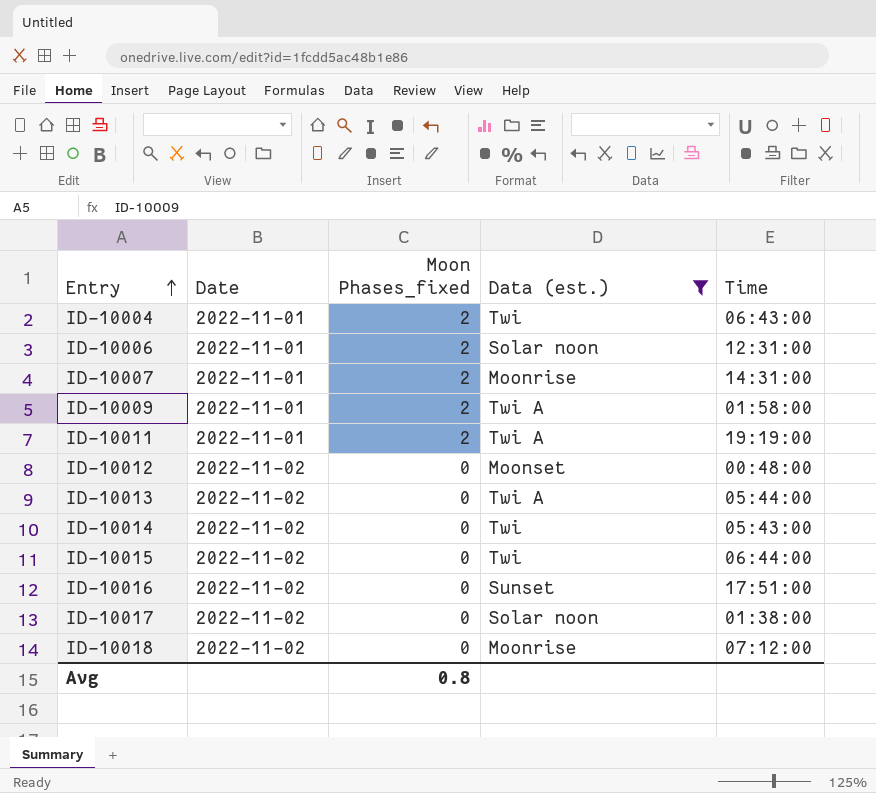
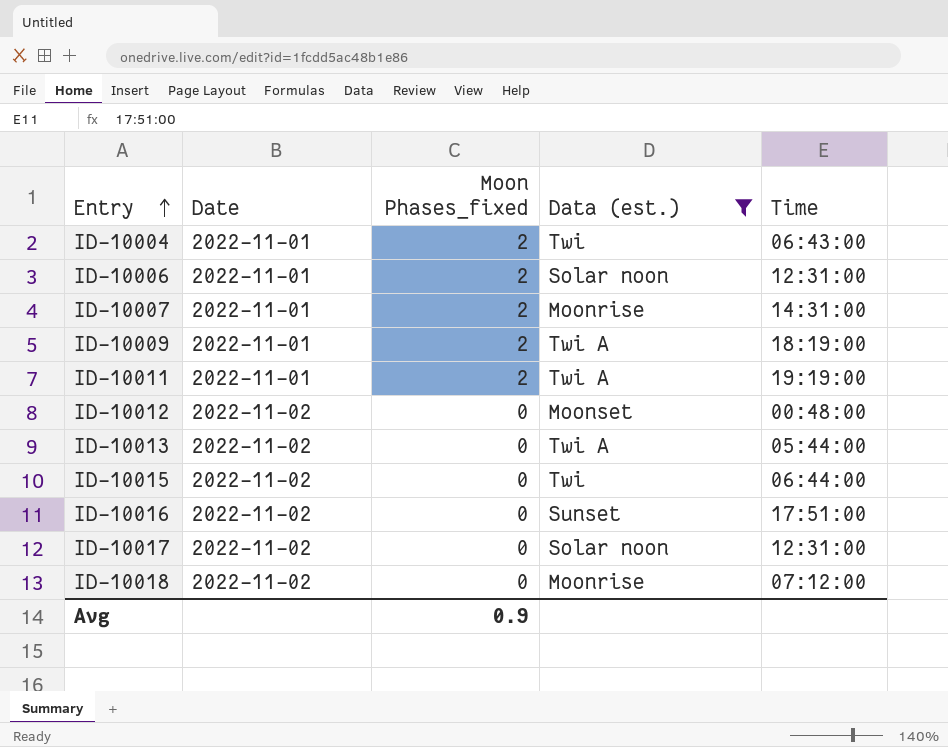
row ID-10014: 2022-11-02 | 0 | Twi | 05:43:00 -> none
ID-10009 | Time: 01:58:00 -> 18:19:00
ID-10017 | Time: 01:38:00 -> 12:31:00
Avg | Moon Phases_fixed: 0.8 -> 0.9

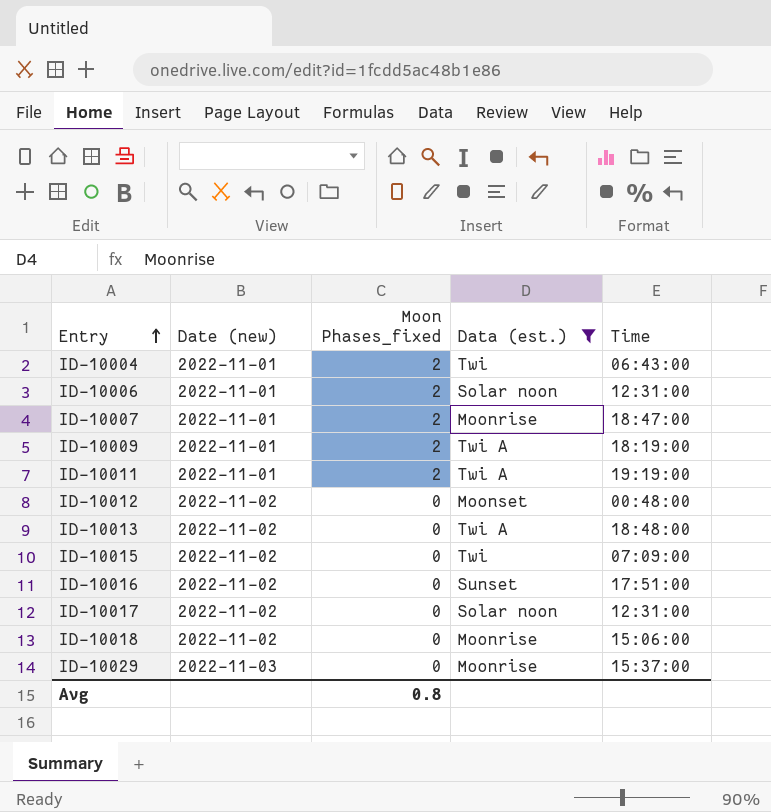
column name: Date -> Date (new)
ID-10007 | Time: 14:31:00 -> 18:47:00
ID-10013 | Time: 05:44:00 -> 18:48:00
ID-10015 | Time: 06:44:00 -> 07:09:00
ID-10018 | Time: 07:12:00 -> 15:06:00
row ID-10029: none -> 2022-11-03 | 0 | Moonrise | 15:37:00
Avg | Moon Phases_fixed: 0.9 -> 0.8

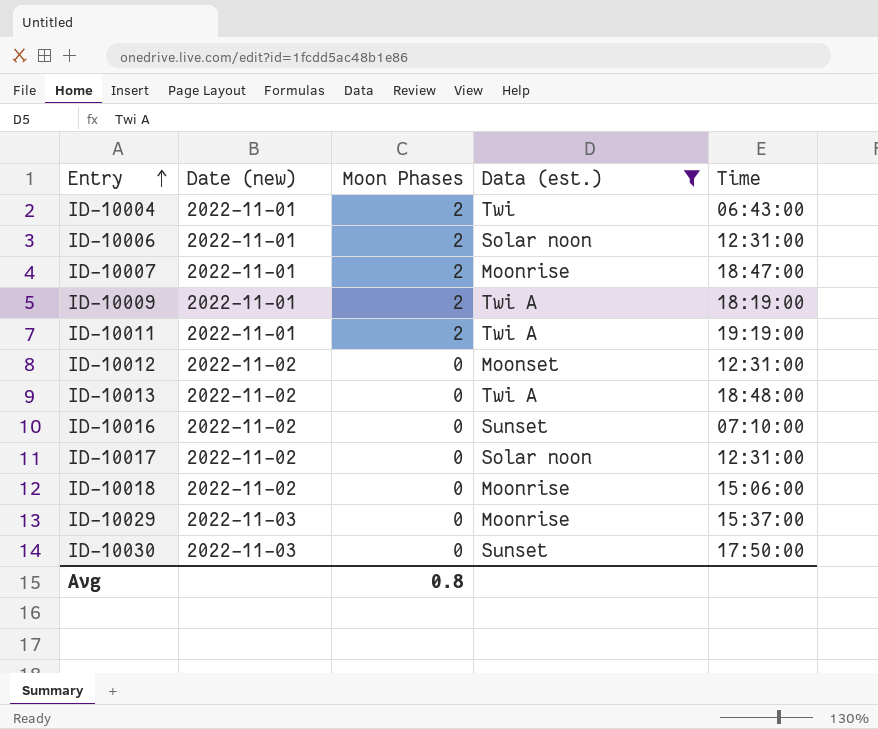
column name: Moon Phases_fixed -> Moon Phases
row ID-10015: 2022-11-02 | 0 | Twi | 07:09:00 -> none
ID-10012 | Time: 00:48:00 -> 12:31:00
ID-10016 | Time: 17:51:00 -> 07:10:00
row ID-10030: none -> 2022-11-03 | 0 | Sunset | 17:50:00

